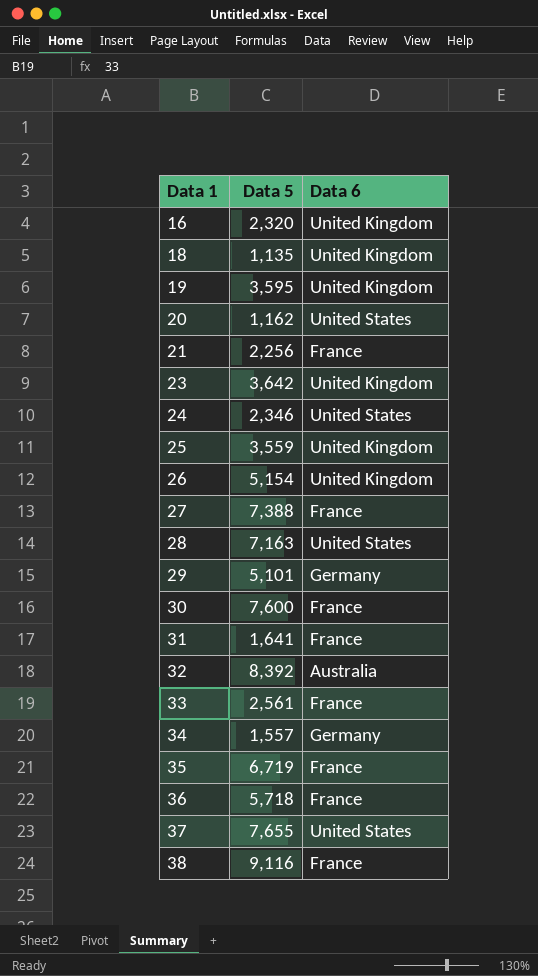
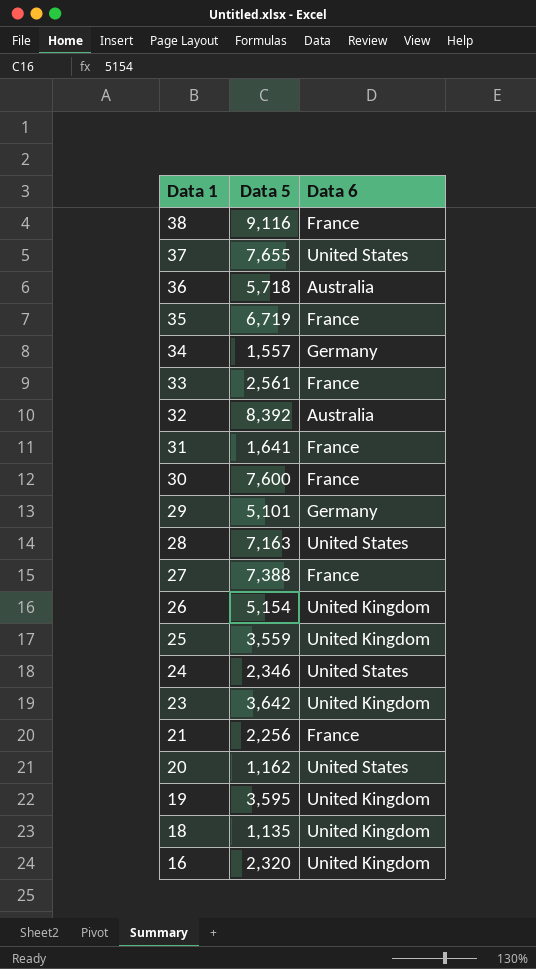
row order: Data 1 ascending -> Data 1 descending
36 | Data 6: France -> Australia

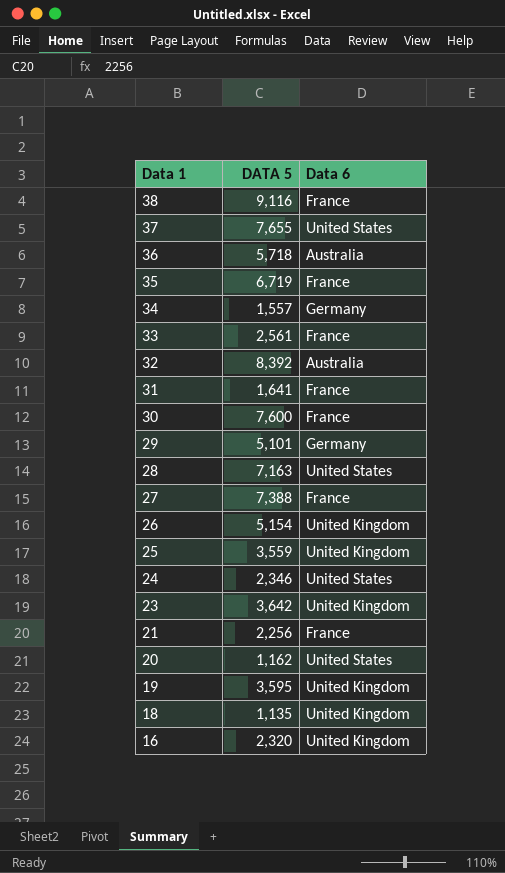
column name: Data 5 -> DATA 5

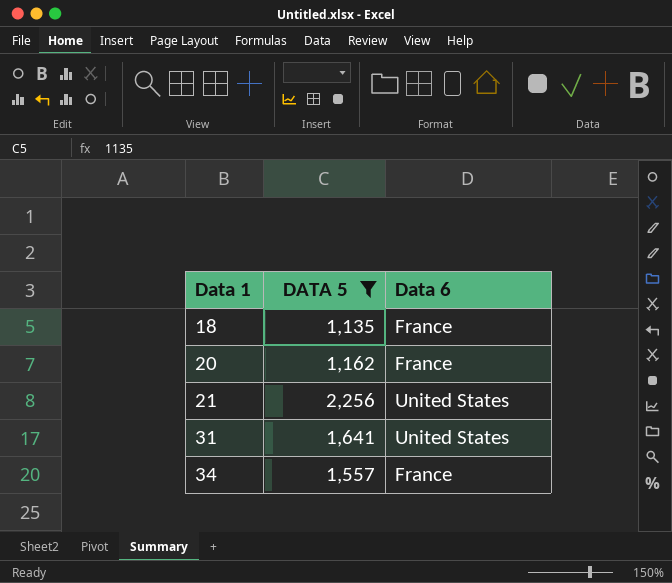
filter: none -> DATA 5 <= 2,256
row order: Data 1 descending -> Data 1 ascending
18 | Data 6: United Kingdom -> France
20 | Data 6: United States -> France
21 | Data 6: France -> United States
31 | Data 6: France -> United States
34 | Data 6: Germany -> France

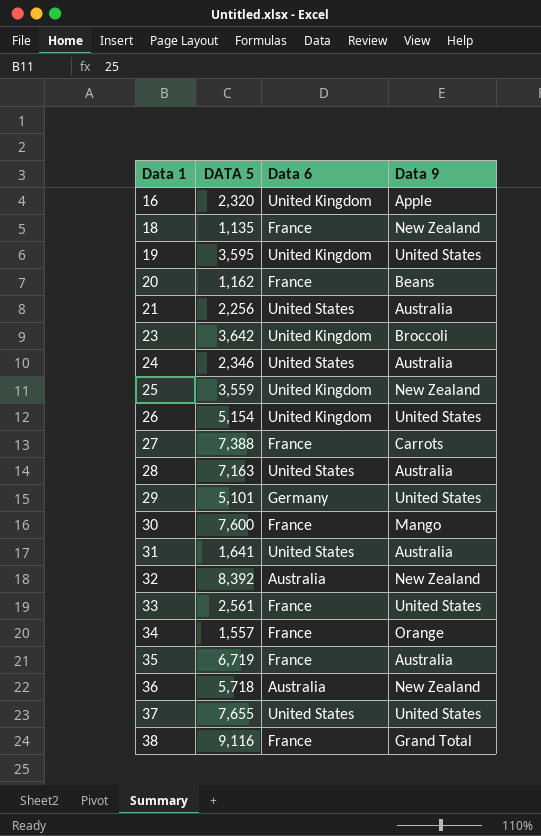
filter: DATA 5 <= 2,256 -> none
column Data 9 | position: none -> 4

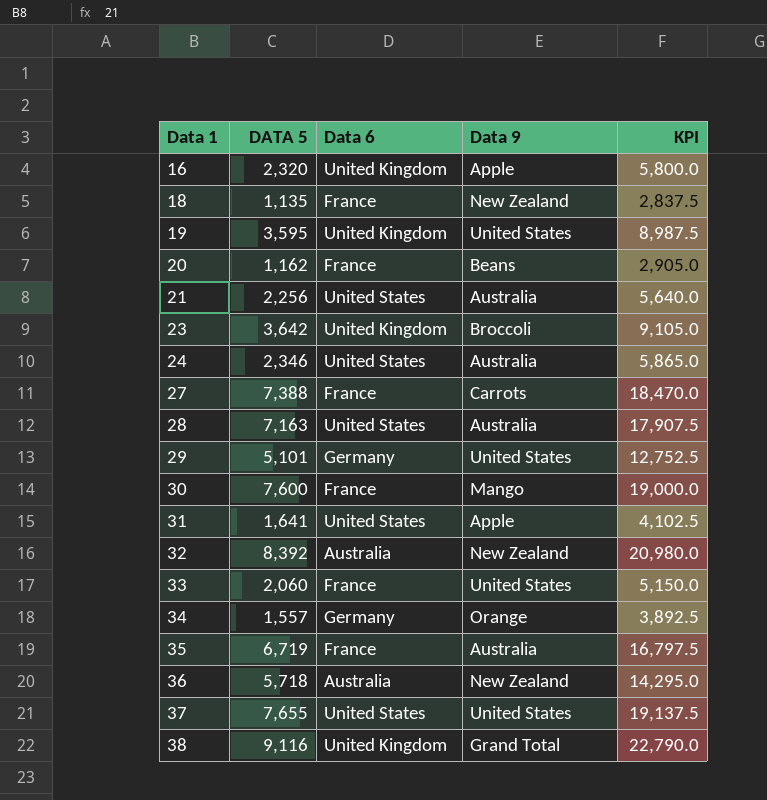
column KPI | formula: none -> [DATA 5] * 2.5
row 25: 3,559 | United Kingdom | New Zealand -> none
row 26: 5,154 | United Kingdom | United States -> none
31 | Data 9: Australia -> Apple
33 | DATA 5: 2,561 -> 2,060
34 | Data 6: France -> Germany
38 | Data 6: France -> United Kingdom

